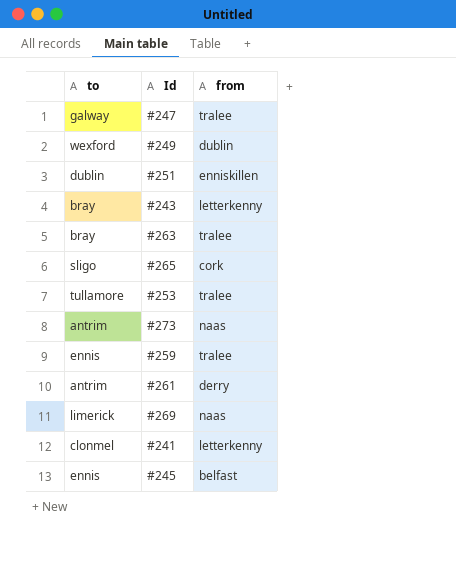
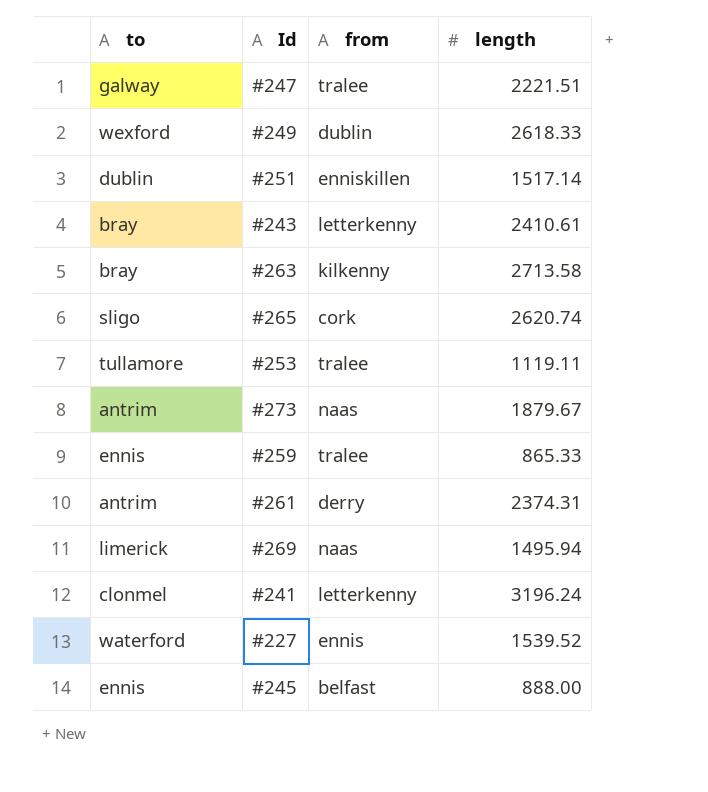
column length | position: none -> 4
#263 | from: tralee -> kilkenny
row #227: none -> waterford | ennis | 1539.52

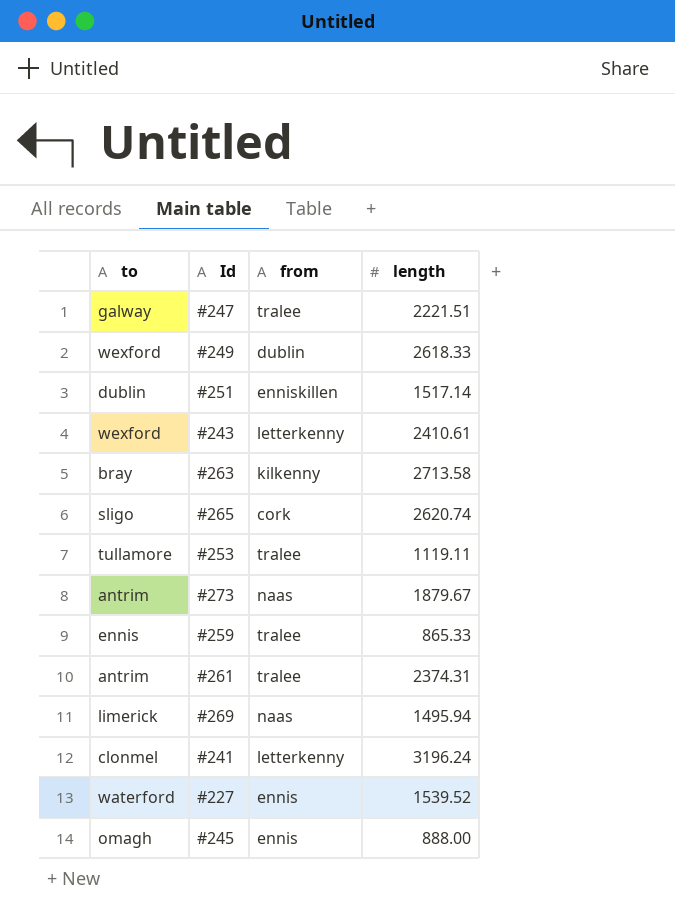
#243 | to: bray -> wexford
#261 | from: derry -> tralee
#245 | to: ennis -> omagh
#245 | from: belfast -> ennis

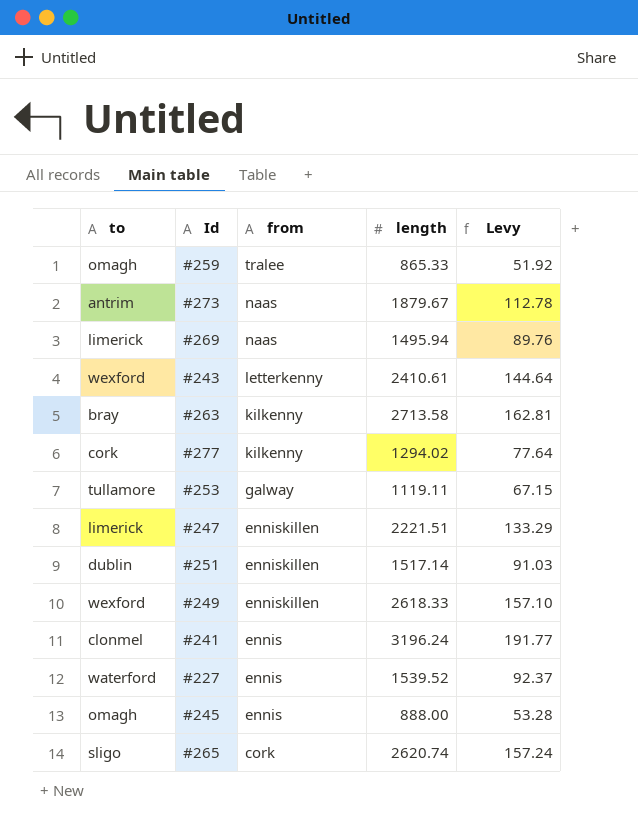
row order: none -> from descending
column Levy | formula: none -> [length] * 0.06
row #261: antrim | tralee | 2374.31 -> none
#259 | to: ennis -> omagh
row #277: none -> cork | kilkenny | 1294.02 | 77.64
#253 | from: tralee -> galway
#247 | to: galway -> limerick
#247 | from: tralee -> enniskillen
#249 | from: dublin -> enniskillen
#241 | from: letterkenny -> ennis

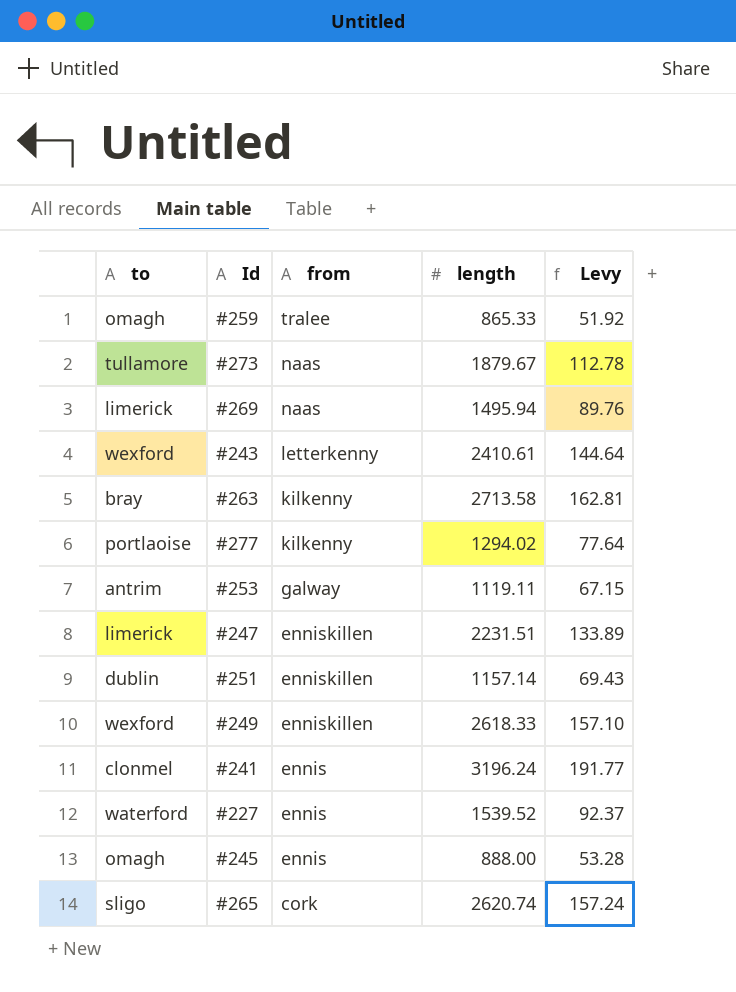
#273 | to: antrim -> tullamore
#277 | to: cork -> portlaoise
#253 | to: tullamore -> antrim
#247 | length: 2221.51 -> 2231.51
#247 | Levy: 133.29 -> 133.89
#251 | length: 1517.14 -> 1157.14
#251 | Levy: 91.03 -> 69.43

